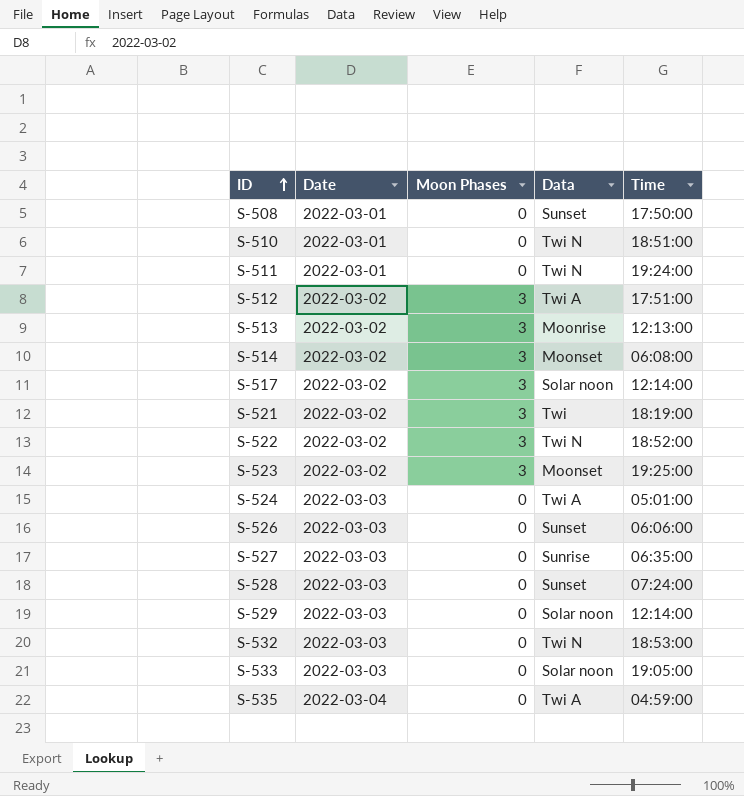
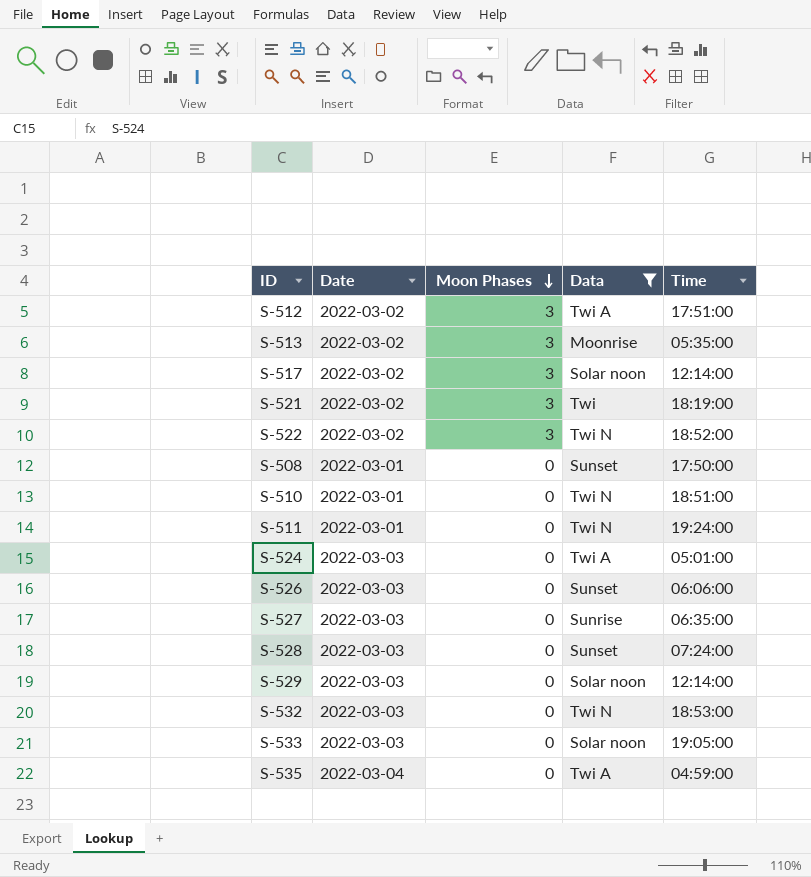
filter: none -> Data != Moonset
row order: ID ascending -> Moon Phases descending
S-513 | Time: 12:13:00 -> 05:35:00

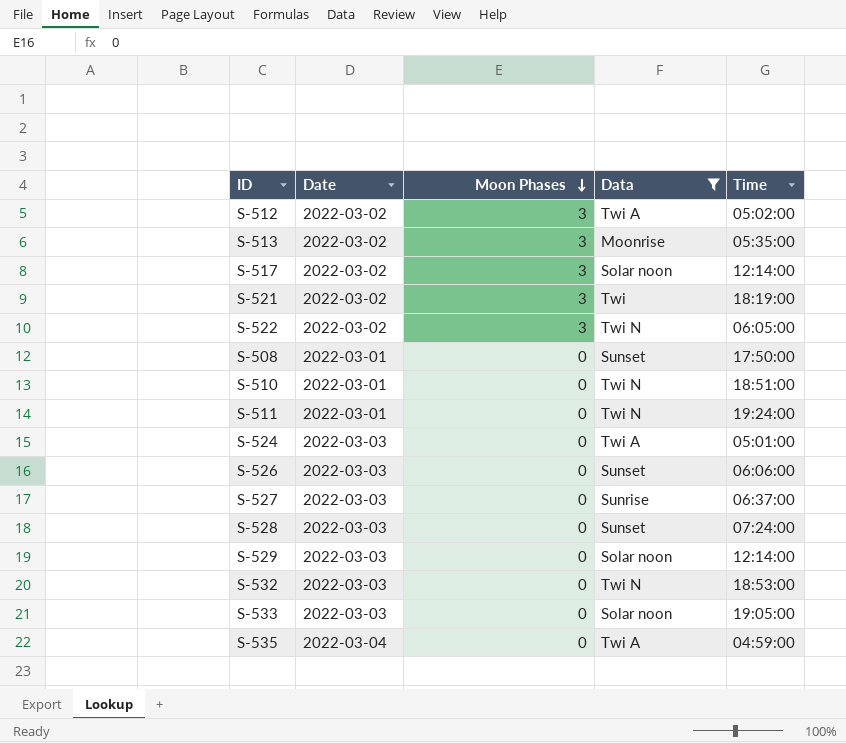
S-512 | Time: 17:51:00 -> 05:02:00
S-522 | Time: 18:52:00 -> 06:05:00
S-527 | Time: 06:35:00 -> 06:37:00

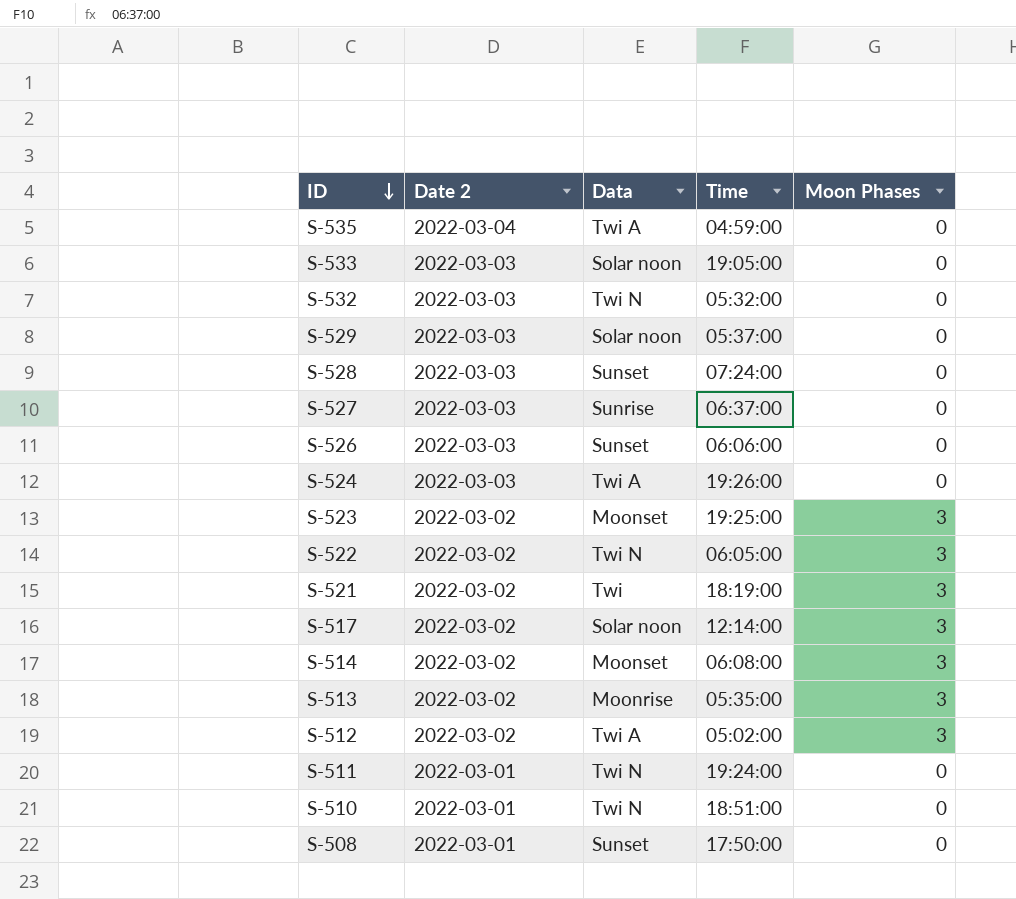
filter: Data != Moonset -> none
row order: Moon Phases descending -> ID descending
column name: Date -> Date 2
column Moon Phases | position: 3 -> 5
S-532 | Time: 18:53:00 -> 05:32:00
S-529 | Time: 12:14:00 -> 05:37:00
S-524 | Time: 05:01:00 -> 19:26:00

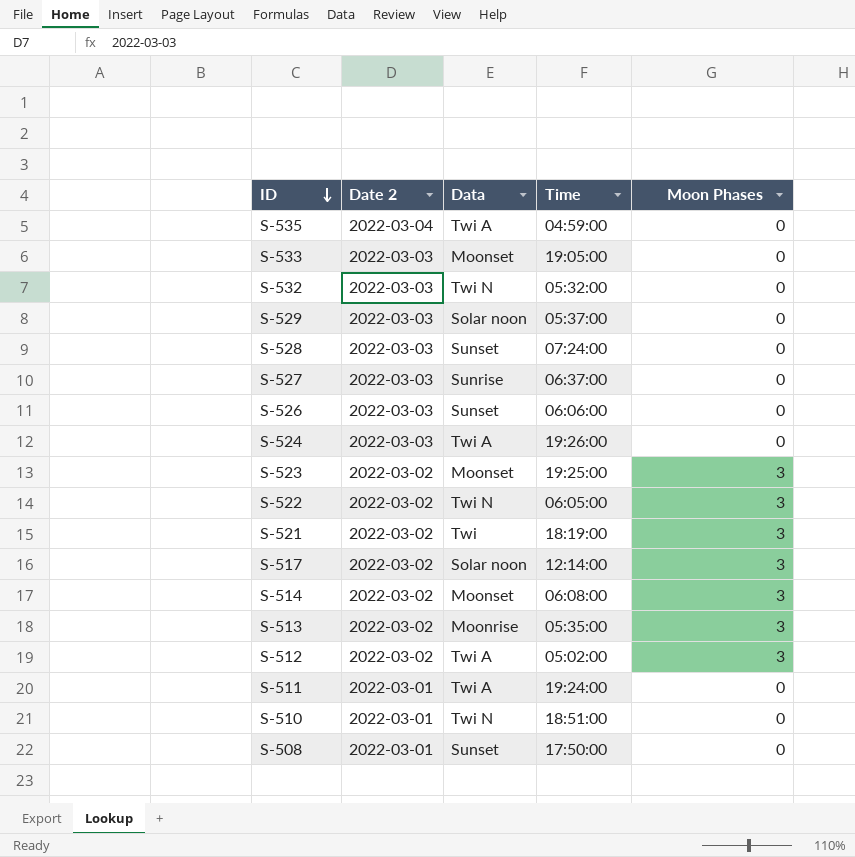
S-533 | Data: Solar noon -> Moonset
S-511 | Data: Twi N -> Twi A

